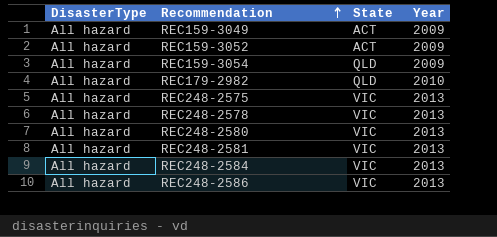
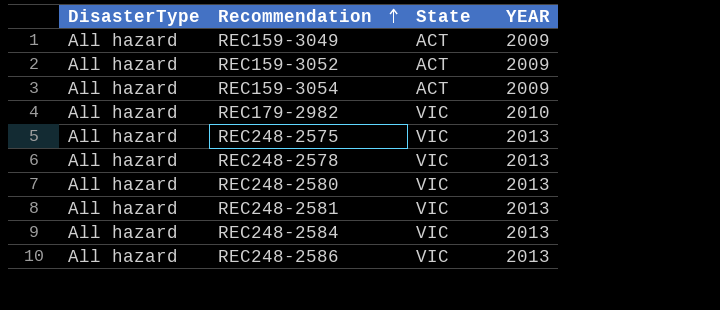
column name: Year -> YEAR
REC159-3054 | State: QLD -> ACT
REC179-2982 | State: QLD -> VIC

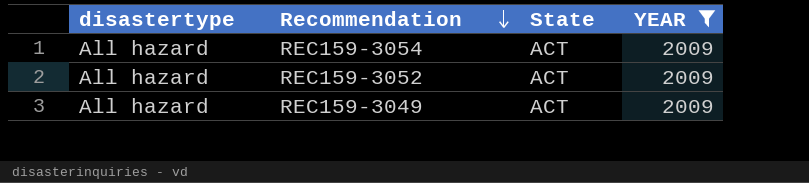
filter: none -> YEAR = 2009
row order: Recommendation ascending -> Recommendation descending
column name: DisasterType -> disastertype

